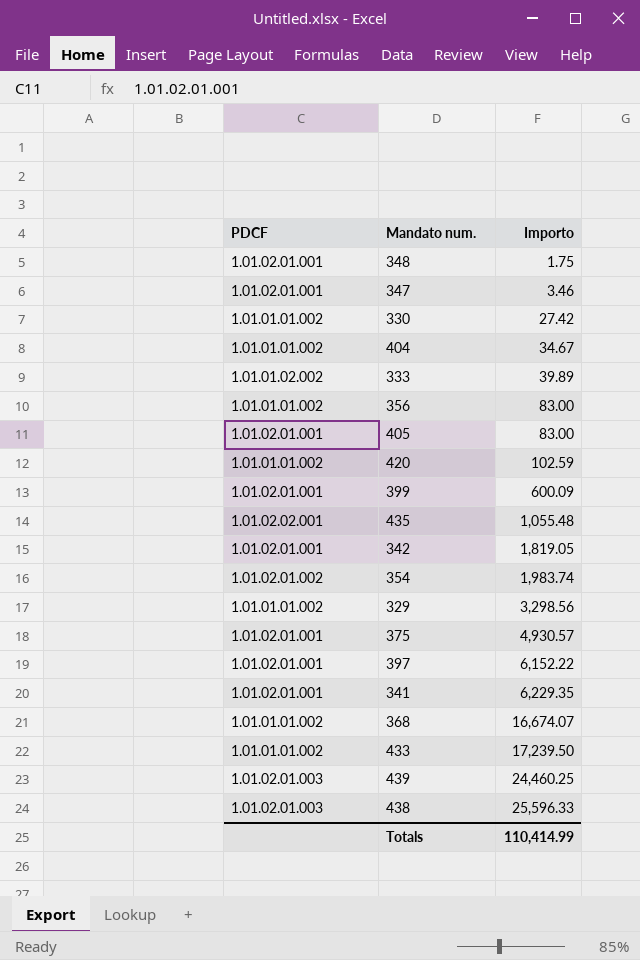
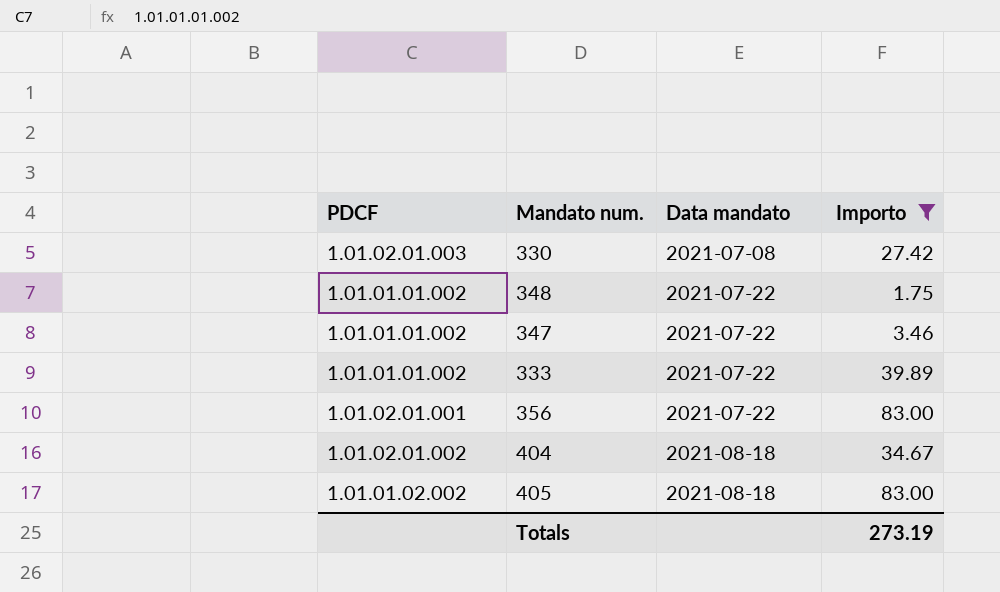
filter: none -> Importo <= 83.00
row order: Importo ascending -> Data mandato ascending
column Data mandato | position: none -> 3
330 | PDCF: 1.01.01.01.002 -> 1.01.02.01.003
348 | PDCF: 1.01.02.01.001 -> 1.01.01.01.002
347 | PDCF: 1.01.02.01.001 -> 1.01.01.01.002
333 | PDCF: 1.01.01.02.002 -> 1.01.01.01.002
356 | PDCF: 1.01.01.01.002 -> 1.01.02.01.001
404 | PDCF: 1.01.01.01.002 -> 1.01.02.01.002
405 | PDCF: 1.01.02.01.001 -> 1.01.01.02.002
Totals | Importo: 110,414.99 -> 273.19

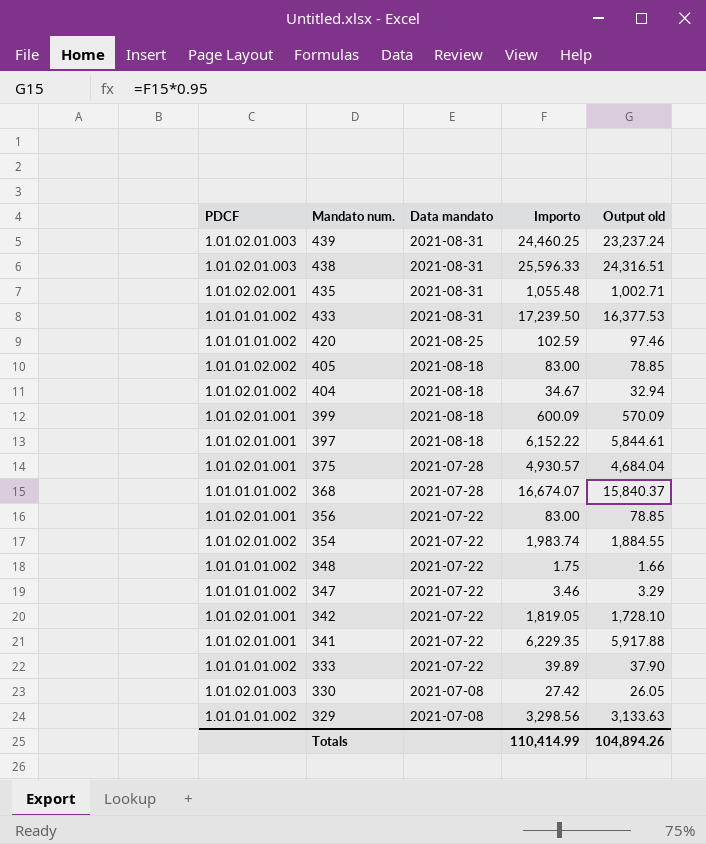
filter: Importo <= 83.00 -> none
row order: Data mandato ascending -> Mandato num. descending
column Output old | formula: none -> [Importo] * 0.95
Totals | Importo: 273.19 -> 110,414.99

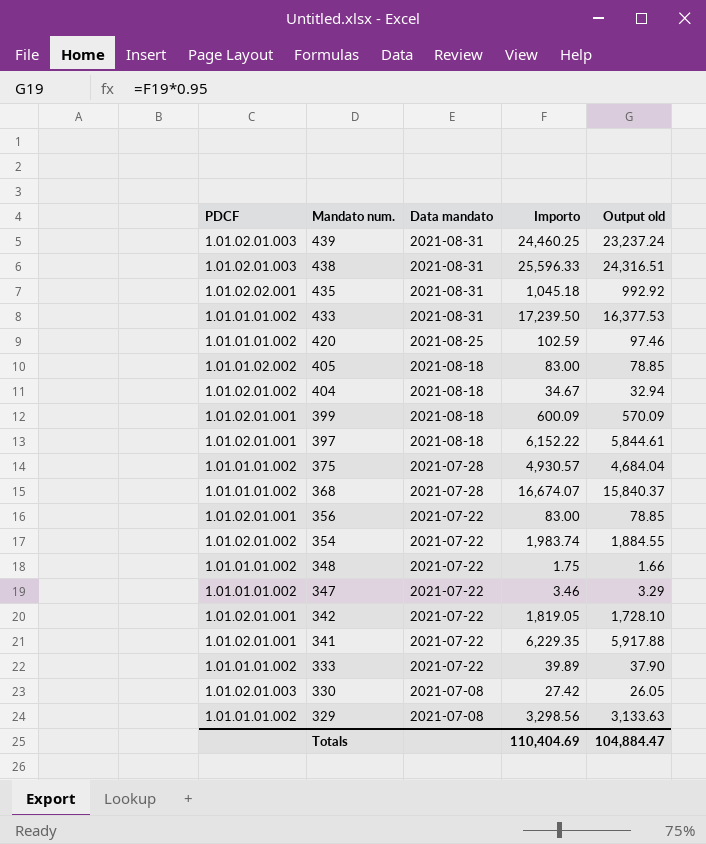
435 | Importo: 1,055.48 -> 1,045.18
435 | Output old: 1,002.71 -> 992.92
375 | PDCF: 1.01.02.01.001 -> 1.01.01.01.002
Totals | Importo: 110,414.99 -> 110,404.69
Totals | Output old: 104,894.26 -> 104,884.47

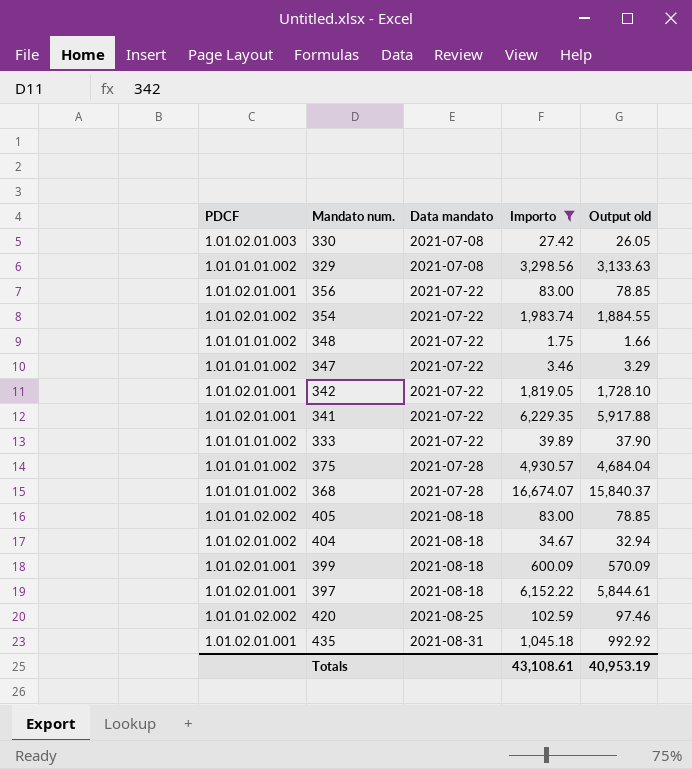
filter: none -> Importo <= 16,674.07
row order: Mandato num. descending -> Data mandato ascending
420 | PDCF: 1.01.01.01.002 -> 1.01.01.02.002
435 | PDCF: 1.01.02.02.001 -> 1.01.02.01.001
Totals | Importo: 110,404.69 -> 43,108.61
Totals | Output old: 104,884.47 -> 40,953.19

